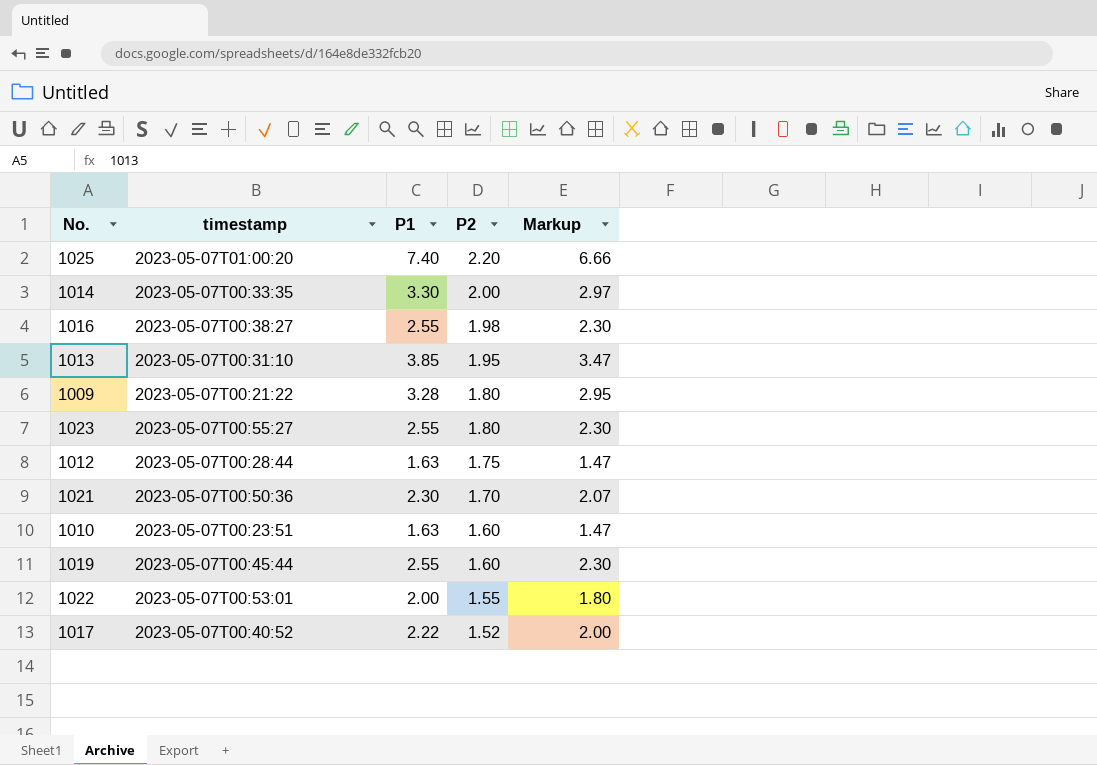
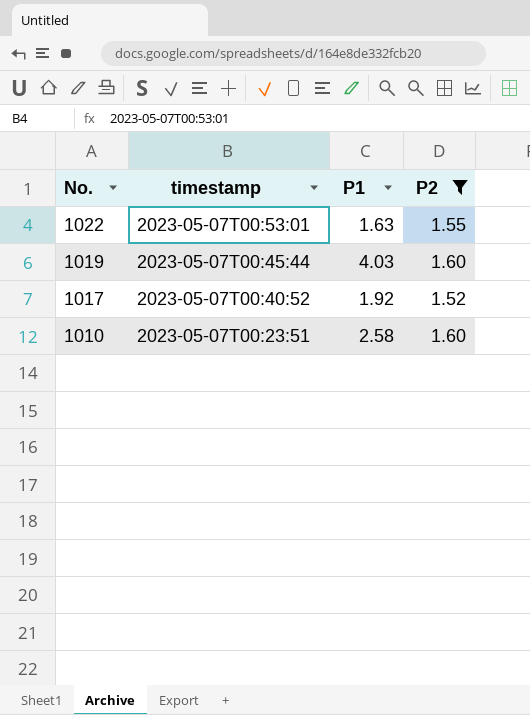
filter: none -> P2 <= 1.60
row order: P2 descending -> No. descending
column Markup | formula: [P1] * 0.9 -> none
1022 | P1: 2.00 -> 1.63
1019 | P1: 2.55 -> 4.03
1017 | P1: 2.22 -> 1.92
1010 | P1: 1.63 -> 2.58

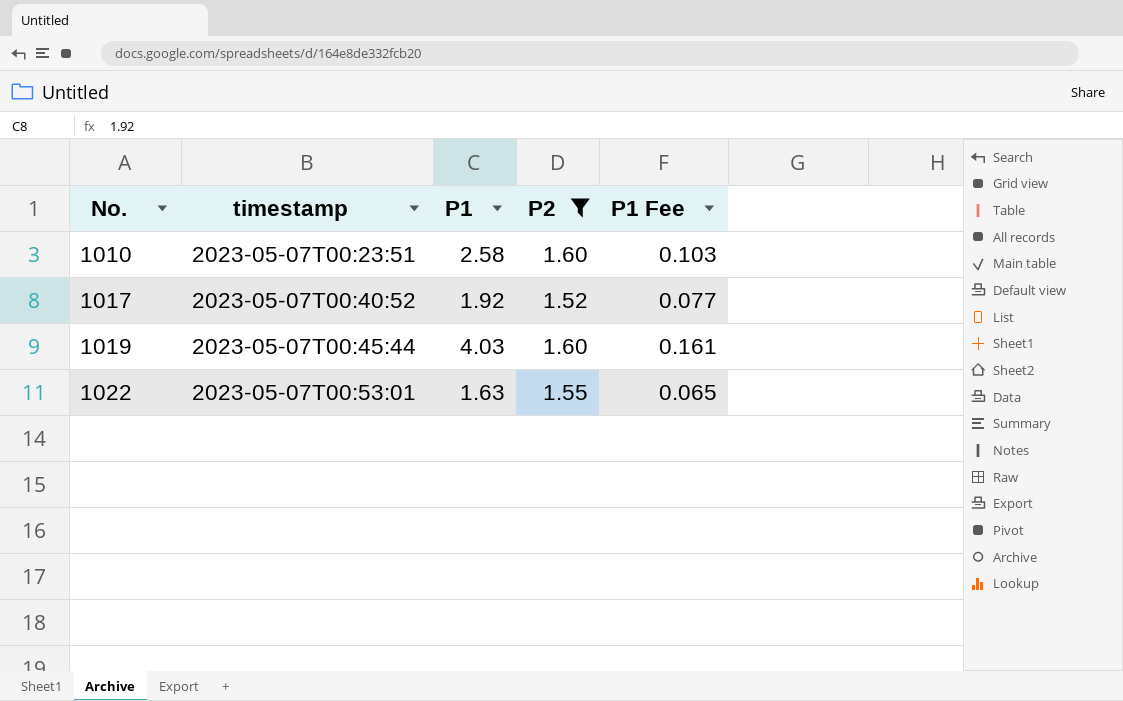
row order: No. descending -> No. ascending
column P1 Fee | formula: none -> [P1] * 0.04

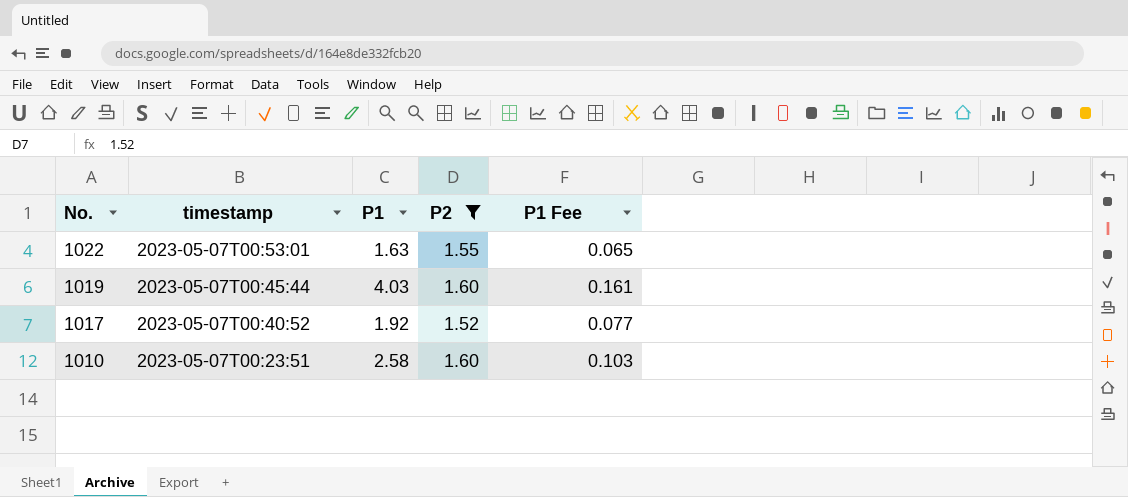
row order: No. ascending -> No. descending

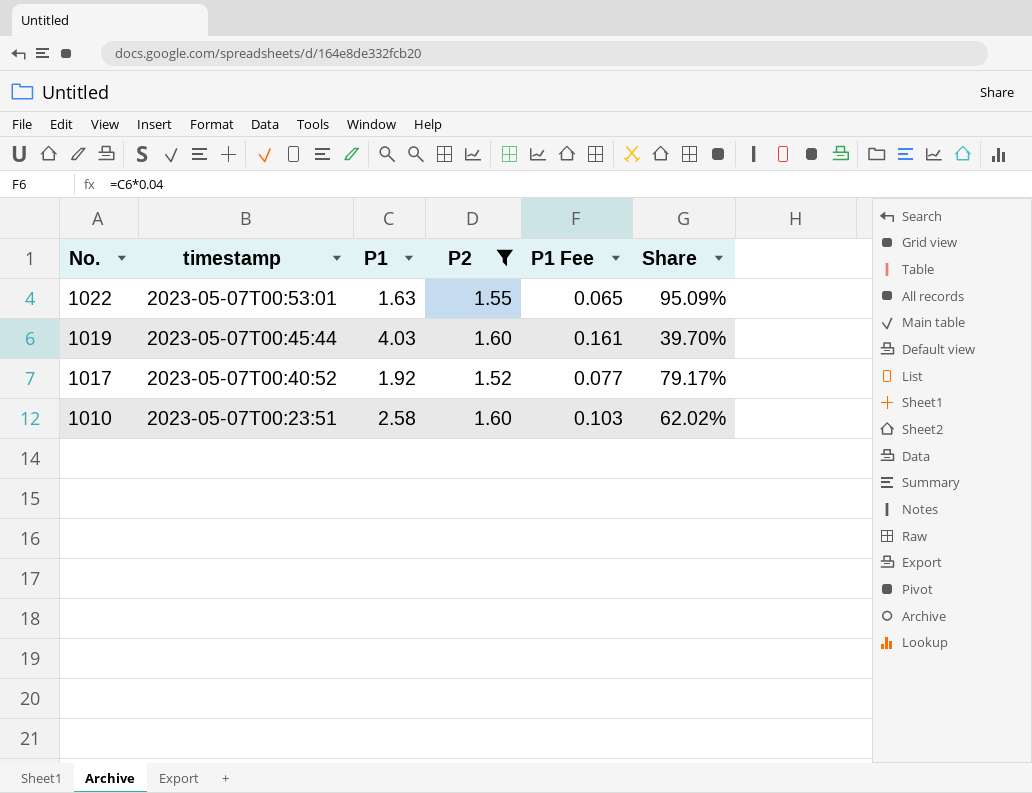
column Share | formula: none -> [P2] / [P1]

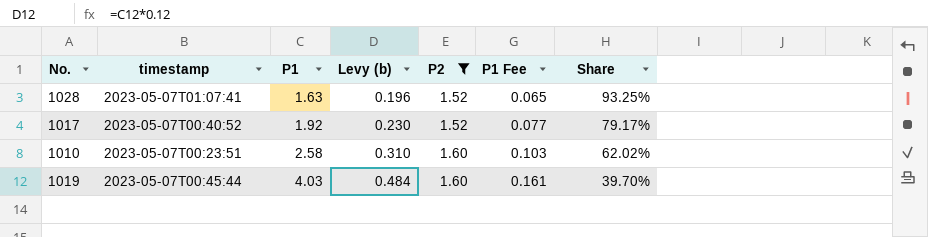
row order: No. descending -> P1 ascending
column Levy (b) | formula: none -> [P1] * 0.12
row 1022: 2023-05-07T00:53:01 | 1.63 | 1.55 | 0.065 | 95.09% -> none
row 1028: none -> 2023-05-07T01:07:41 | 1.63 | 0.196 | 1.52 | 0.065 | 93.25%

